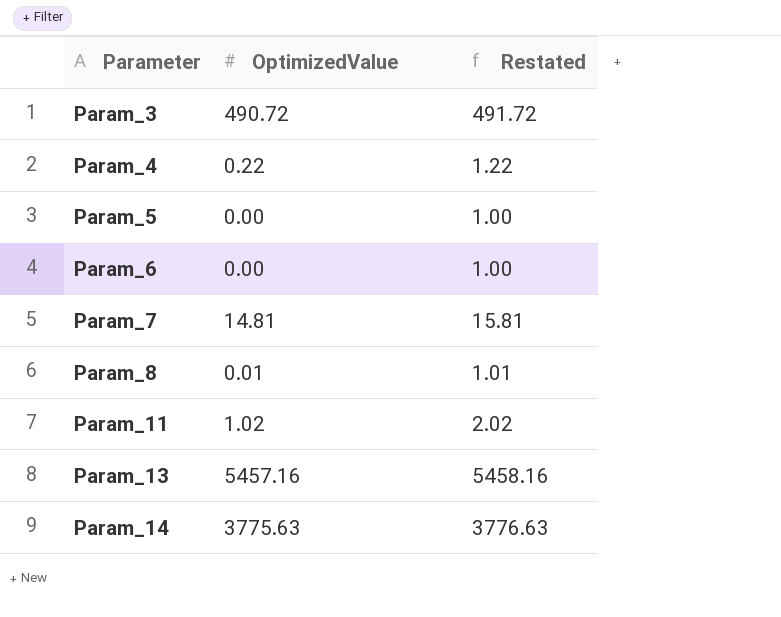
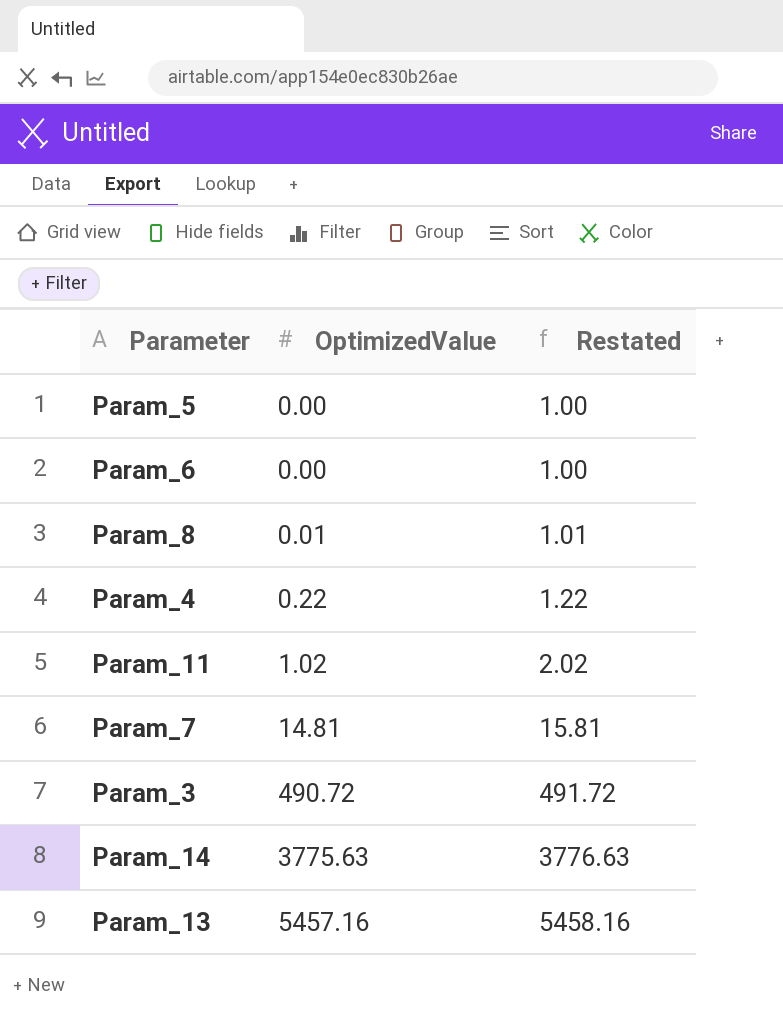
row order: Parameter ascending -> OptimizedValue ascending

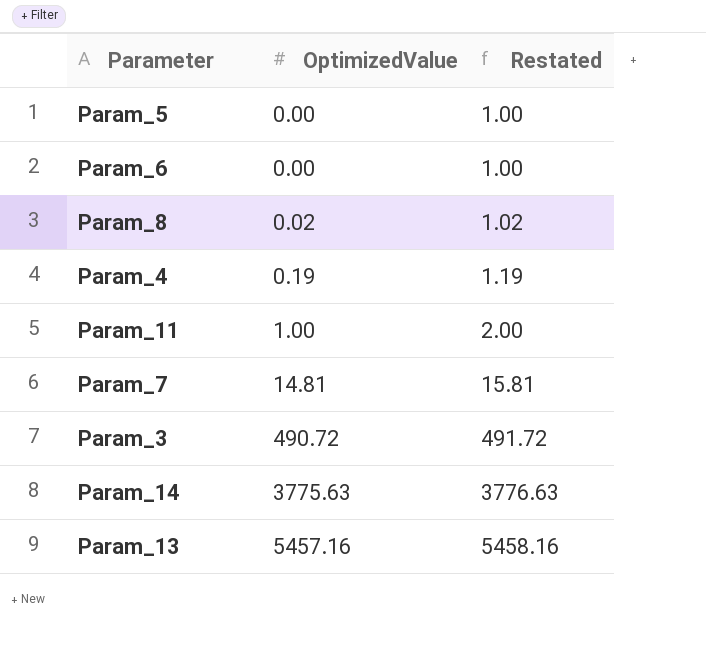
Param_8 | OptimizedValue: 0.01 -> 0.02
Param_8 | Restated: 1.01 -> 1.02
Param_4 | OptimizedValue: 0.22 -> 0.19
Param_4 | Restated: 1.22 -> 1.19
Param_11 | OptimizedValue: 1.02 -> 1.00
Param_11 | Restated: 2.02 -> 2.00

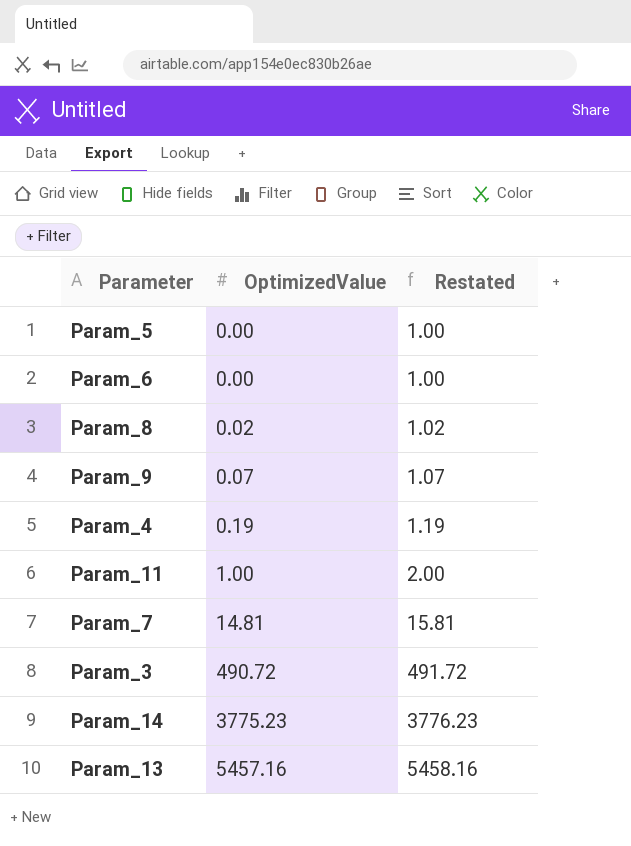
row Param_9: none -> 0.07 | 1.07
Param_14 | OptimizedValue: 3775.63 -> 3775.23
Param_14 | Restated: 3776.63 -> 3776.23

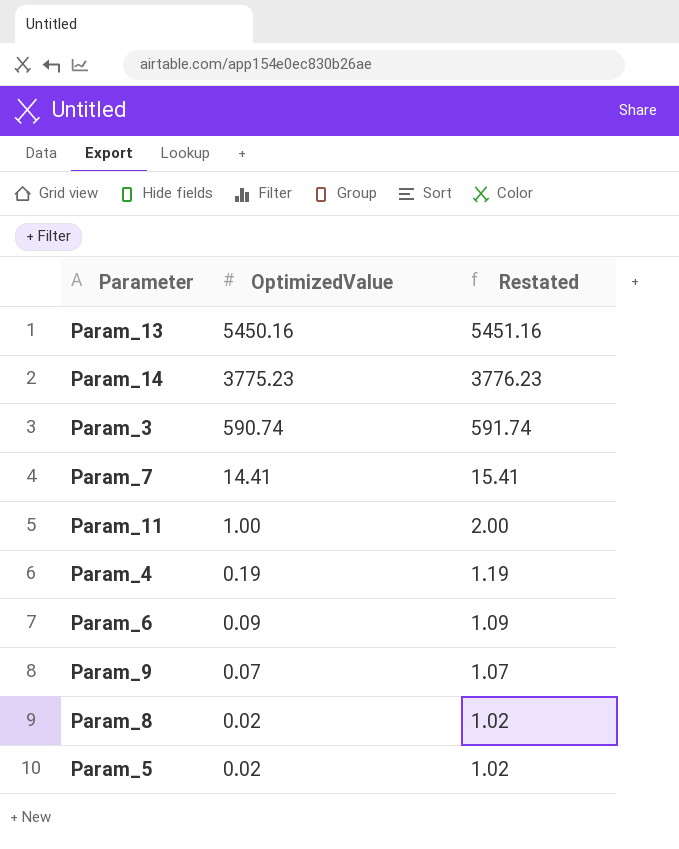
row order: OptimizedValue ascending -> OptimizedValue descending
Param_13 | OptimizedValue: 5457.16 -> 5450.16
Param_13 | Restated: 5458.16 -> 5451.16
Param_3 | OptimizedValue: 490.72 -> 590.74
Param_3 | Restated: 491.72 -> 591.74
Param_7 | OptimizedValue: 14.81 -> 14.41
Param_7 | Restated: 15.81 -> 15.41
Param_6 | OptimizedValue: 0.00 -> 0.09
Param_6 | Restated: 1.00 -> 1.09
Param_5 | OptimizedValue: 0.00 -> 0.02
Param_5 | Restated: 1.00 -> 1.02

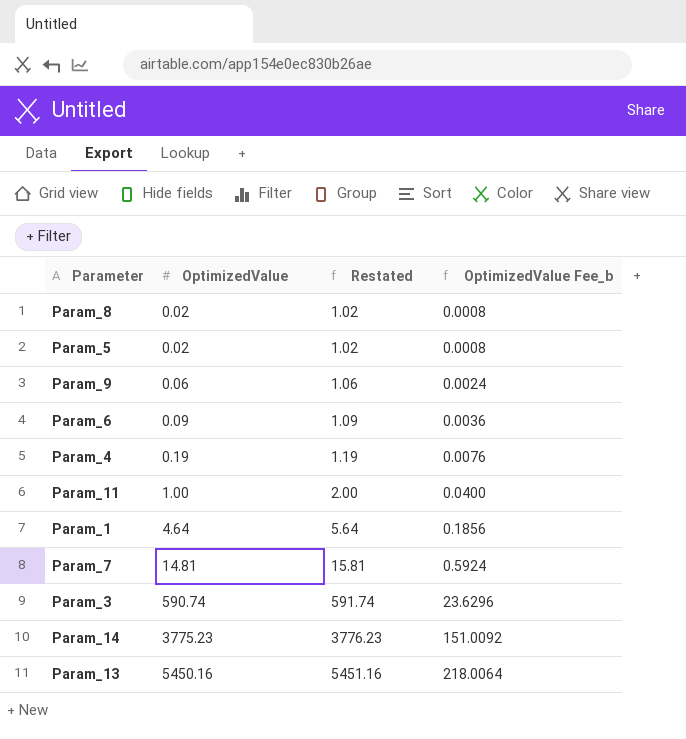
row order: OptimizedValue descending -> OptimizedValue ascending
column OptimizedValue Fee_b | formula: none -> [OptimizedValue] * 0.04
Param_9 | OptimizedValue: 0.07 -> 0.06
Param_9 | Restated: 1.07 -> 1.06
row Param_1: none -> 4.64 | 5.64 | 0.1856
Param_7 | OptimizedValue: 14.41 -> 14.81
Param_7 | Restated: 15.41 -> 15.81

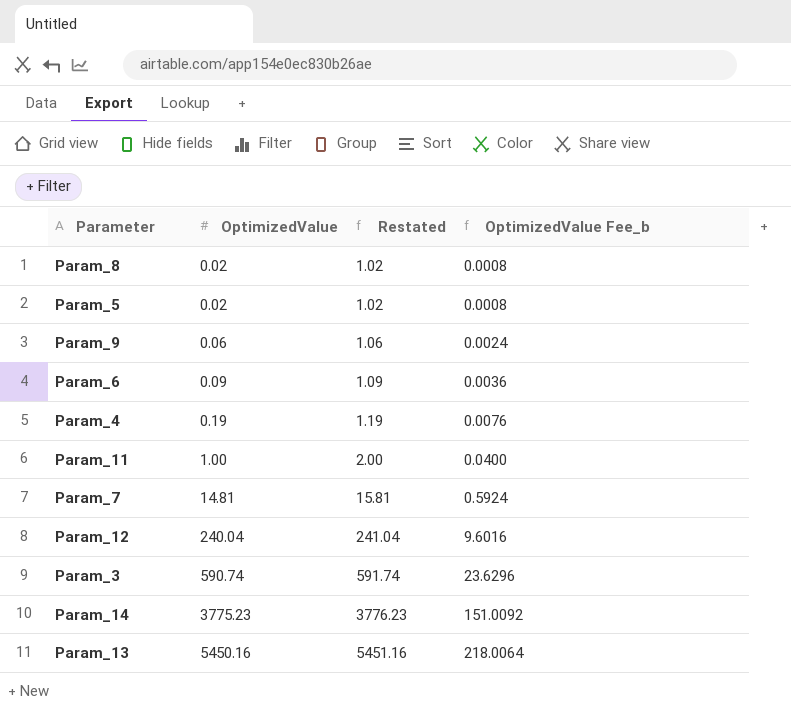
row Param_1: 4.64 | 5.64 | 0.1856 -> none
row Param_12: none -> 240.04 | 241.04 | 9.6016

